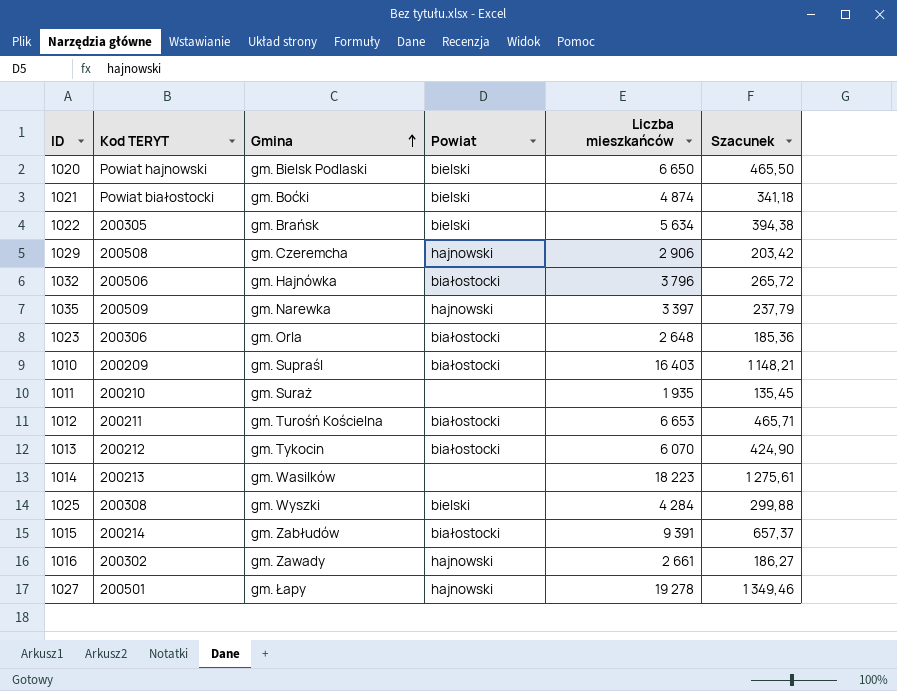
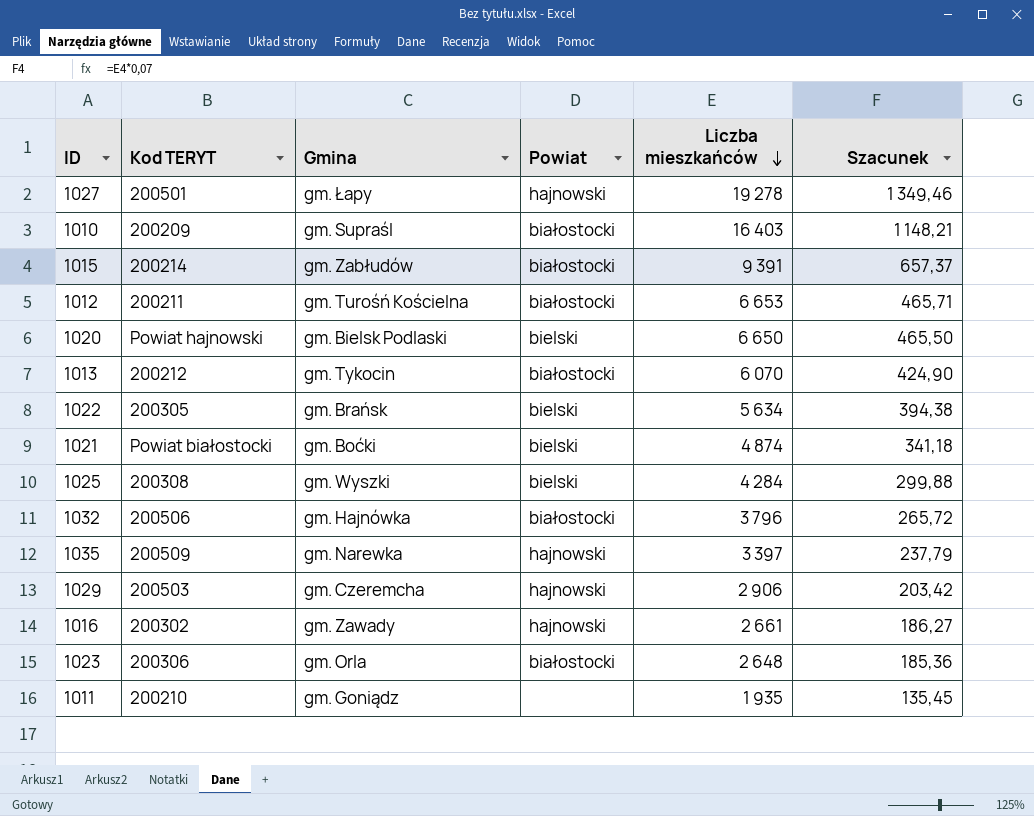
row order: Gmina ascending -> Liczba mieszkańców descending
row 1014: 200213 | gm. Wasilków | none | 18 223 | 1 275,61 -> none
1029 | Kod TERYT: 200508 -> 200503
1011 | Gmina: gm. Suraż -> gm. Goniądz

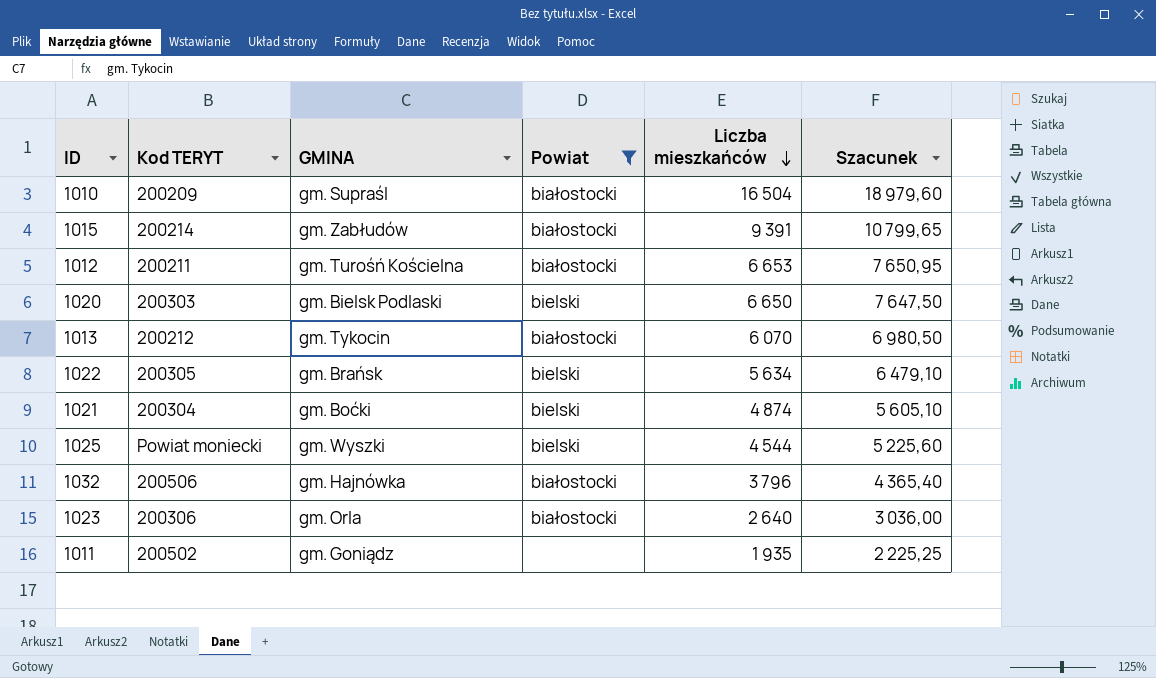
filter: none -> Powiat != hajnowski
column name: Gmina -> GMINA
column Szacunek | formula: [Liczba mieszkańców] * 0,07 -> [Liczba mieszkańców] * 1,15
1010 | Liczba mieszkańców: 16 403 -> 16 504
1020 | Kod TERYT: Powiat hajnowski -> 200303
1021 | Kod TERYT: Powiat białostocki -> 200304
1025 | Kod TERYT: 200308 -> Powiat moniecki
1025 | Liczba mieszkańców: 4 284 -> 4 544
1023 | Liczba mieszkańców: 2 648 -> 2 640
1011 | Kod TERYT: 200210 -> 200502

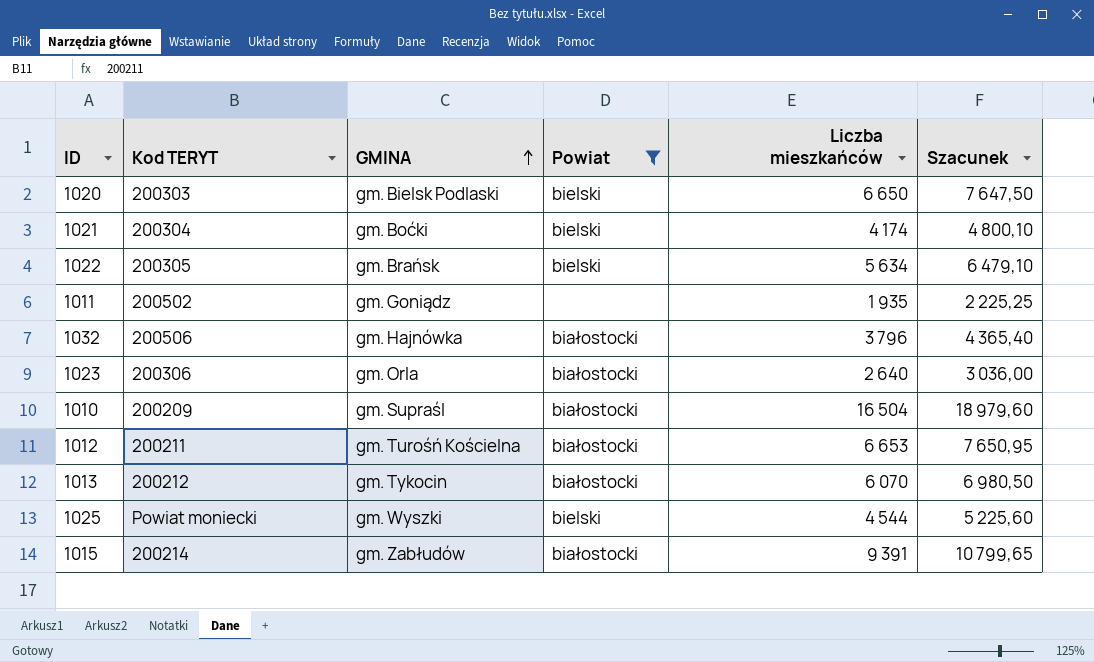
row order: Liczba mieszkańców descending -> GMINA ascending
1021 | Liczba mieszkańców: 4 874 -> 4 174
1021 | Szacunek: 5 605,10 -> 4 800,10

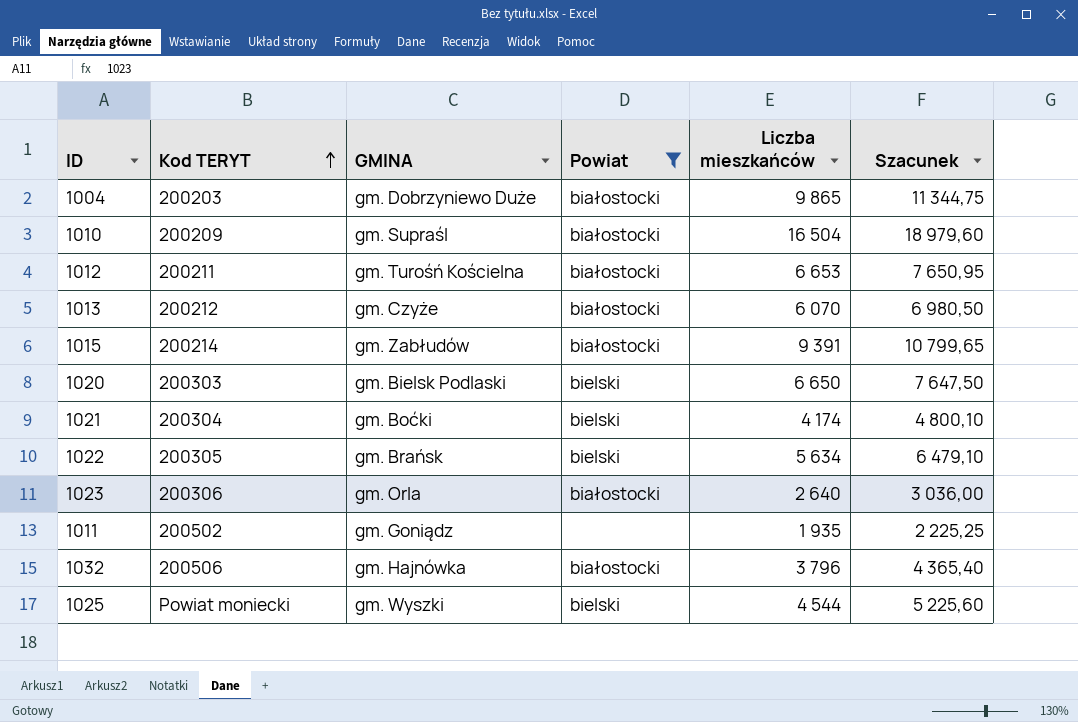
row order: GMINA ascending -> Kod TERYT ascending
row 1004: none -> 200203 | gm. Dobrzyniewo Duże | białostocki | 9 865 | 11 344,75
1013 | GMINA: gm. Tykocin -> gm. Czyże

